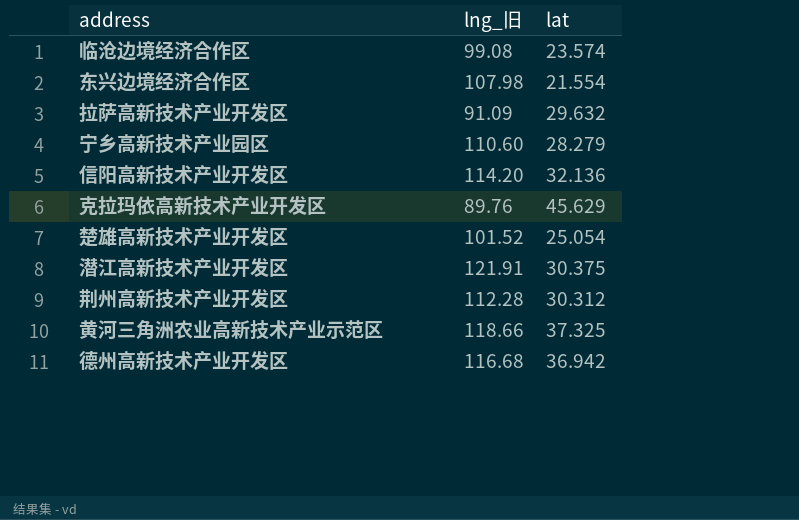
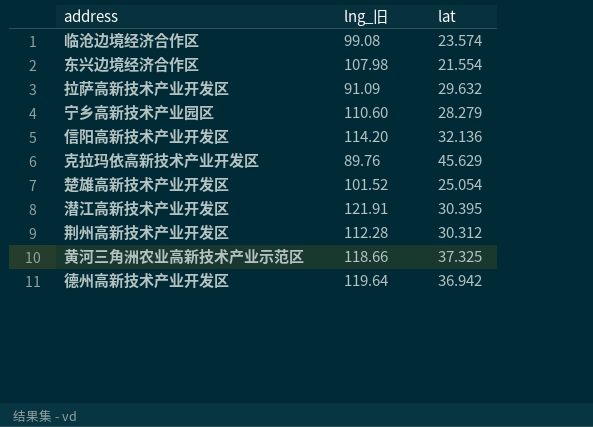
潜江高新技术产业开发区 | lat: 30.375 -> 30.395
德州高新技术产业开发区 | lng_旧: 116.68 -> 119.64

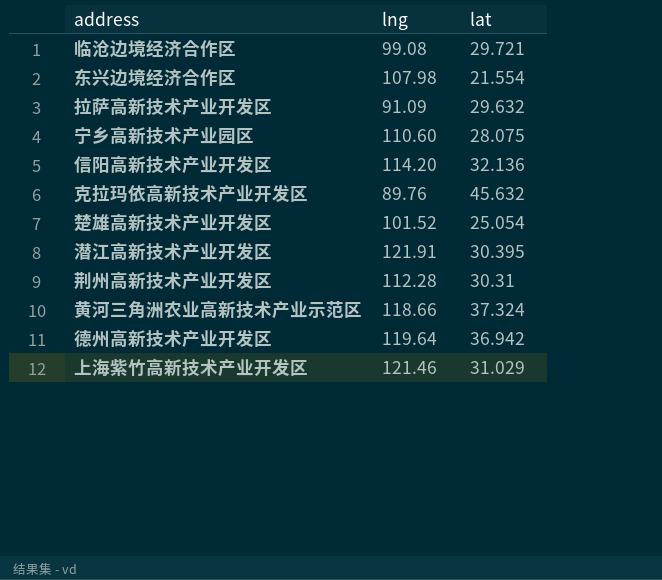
column name: lng_旧 -> lng
临沧边境经济合作区 | lat: 23.574 -> 29.721
宁乡高新技术产业园区 | lat: 28.279 -> 28.075
克拉玛依高新技术产业开发区 | lat: 45.629 -> 45.632
荆州高新技术产业开发区 | lat: 30.312 -> 30.31
黄河三角洲农业高新技术产业示范区 | lat: 37.325 -> 37.324
row 上海紫竹高新技术产业开发区: none -> 121.46 | 31.029

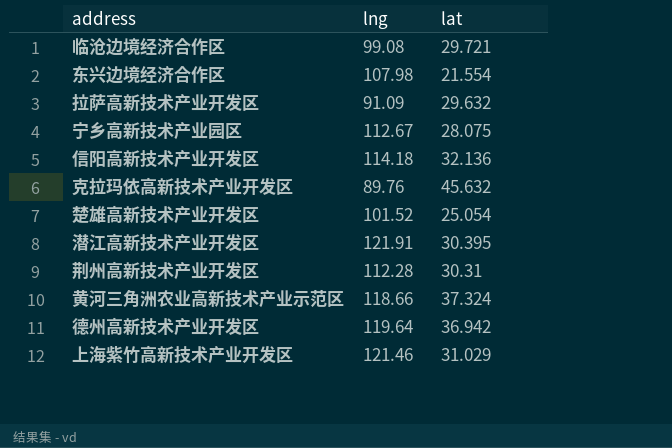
宁乡高新技术产业园区 | lng: 110.60 -> 112.67
信阳高新技术产业开发区 | lng: 114.20 -> 114.18

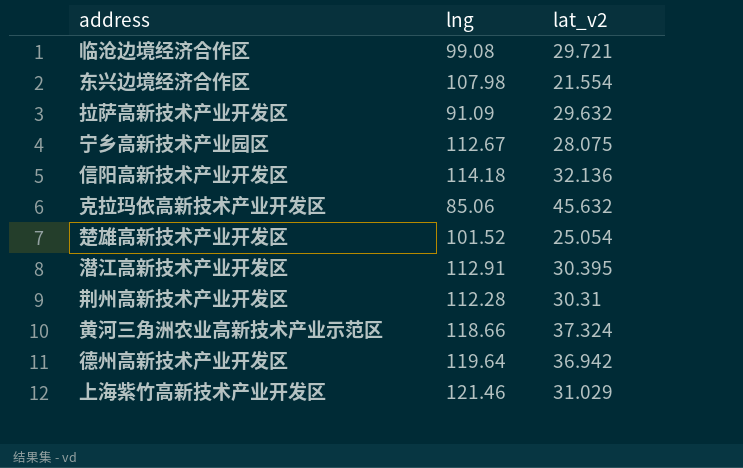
column name: lat -> lat_v2
克拉玛依高新技术产业开发区 | lng: 89.76 -> 85.06
潜江高新技术产业开发区 | lng: 121.91 -> 112.91

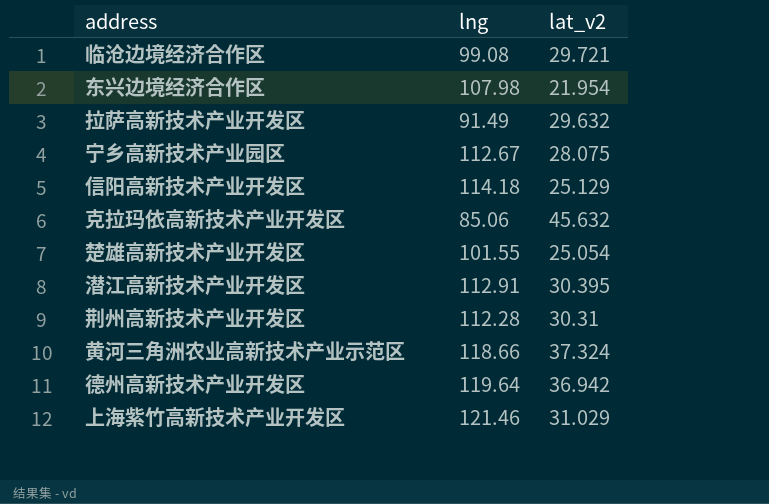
东兴边境经济合作区 | lat_v2: 21.554 -> 21.954
拉萨高新技术产业开发区 | lng: 91.09 -> 91.49
信阳高新技术产业开发区 | lat_v2: 32.136 -> 25.129
楚雄高新技术产业开发区 | lng: 101.52 -> 101.55

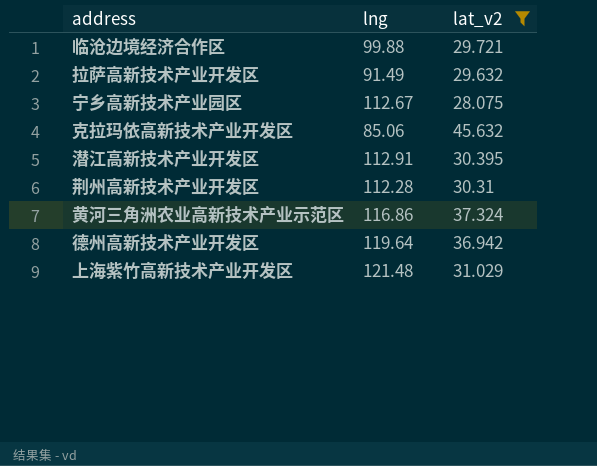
filter: none -> lat_v2 >= 28.075
临沧边境经济合作区 | lng: 99.08 -> 99.88
黄河三角洲农业高新技术产业示范区 | lng: 118.66 -> 116.86
上海紫竹高新技术产业开发区 | lng: 121.46 -> 121.48

